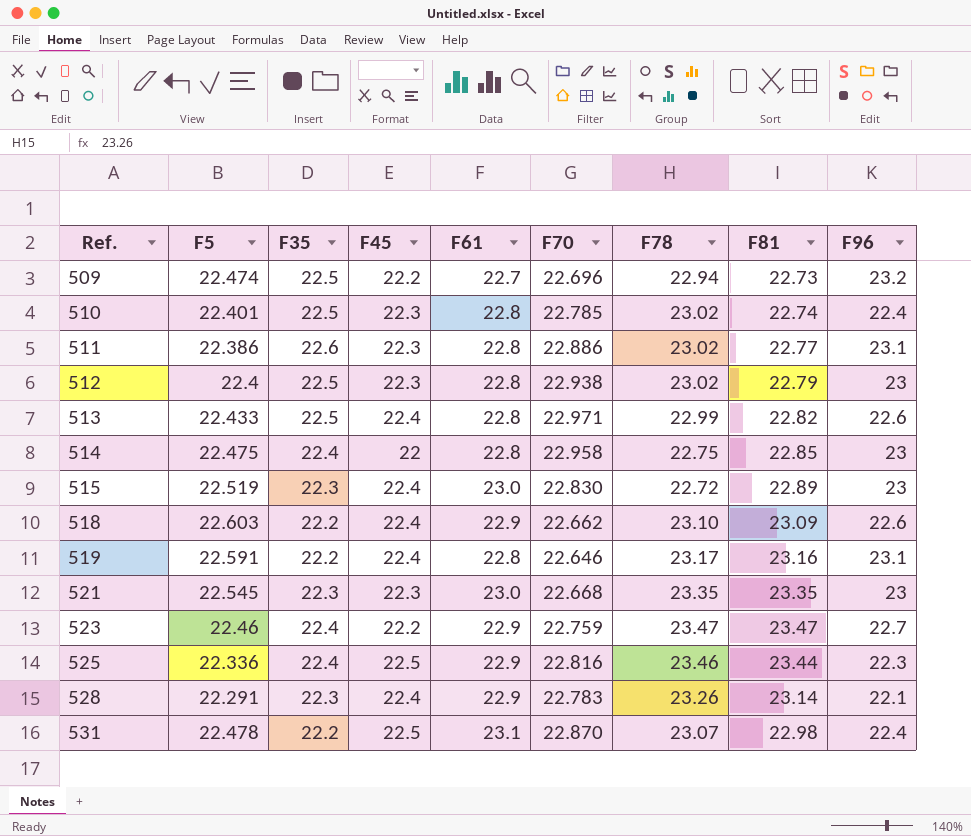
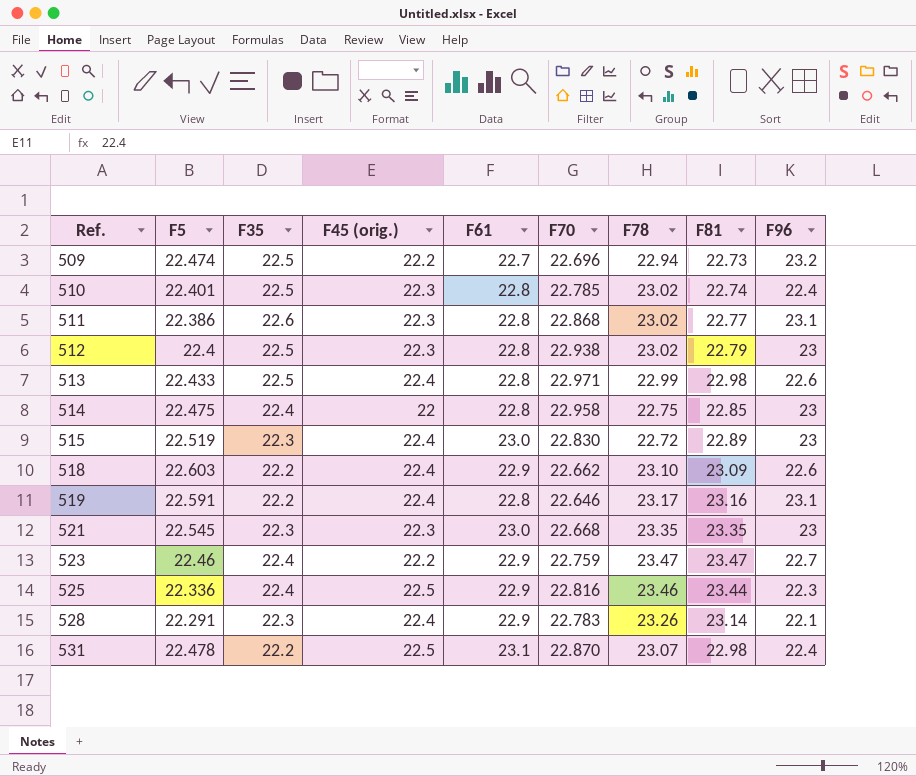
column name: F45 -> F45 (orig.)
511 | F70: 22.886 -> 22.868
513 | F81: 22.82 -> 22.98

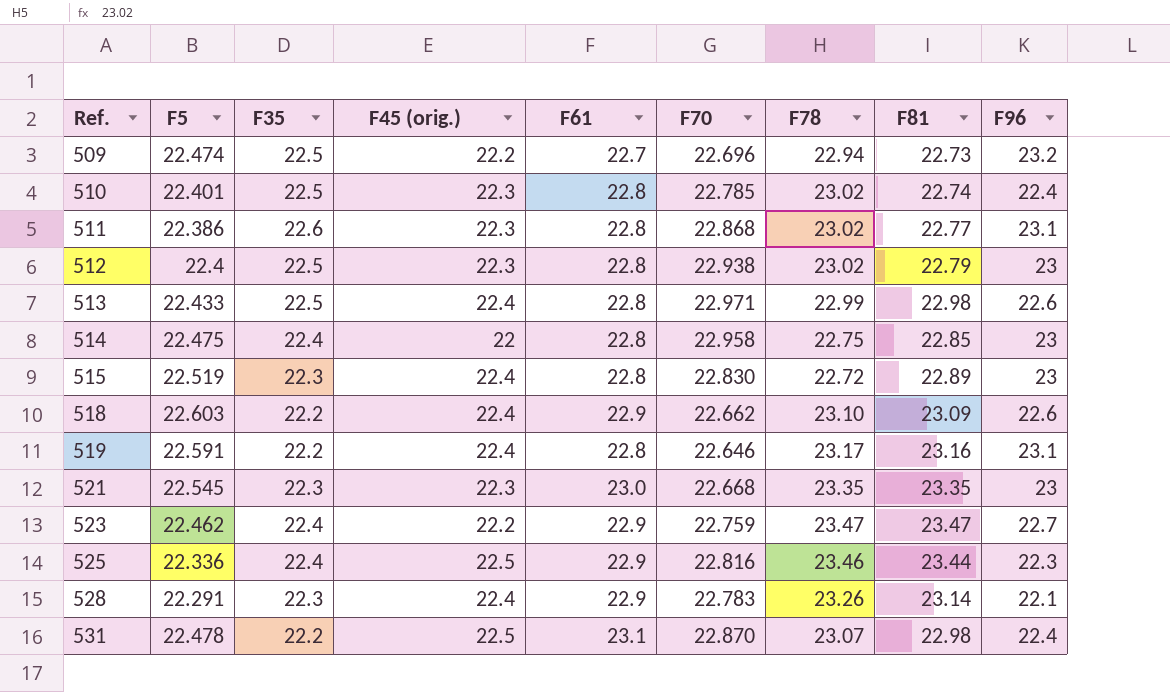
515 | F61: 23.0 -> 22.8
523 | F5: 22.46 -> 22.462

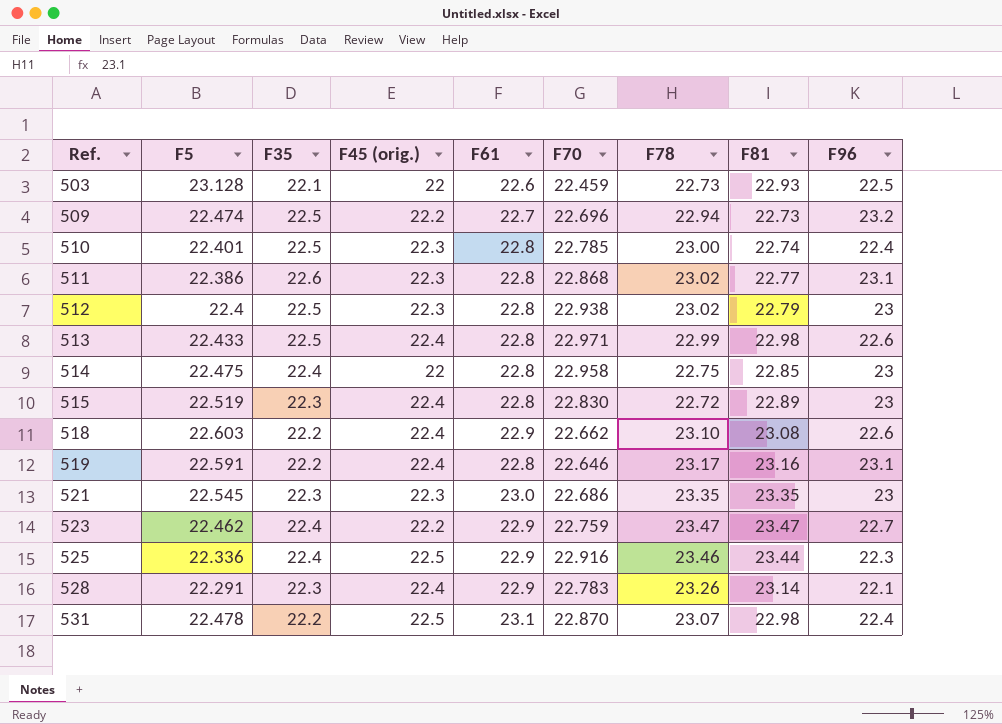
row 503: none -> 23.128 | 22.1 | 22 | 22.6 | 22.459 | 22.73 | 22.93 | 22.5
510 | F78: 23.02 -> 23.00
518 | F81: 23.09 -> 23.08
521 | F70: 22.668 -> 22.686
525 | F70: 22.816 -> 22.916

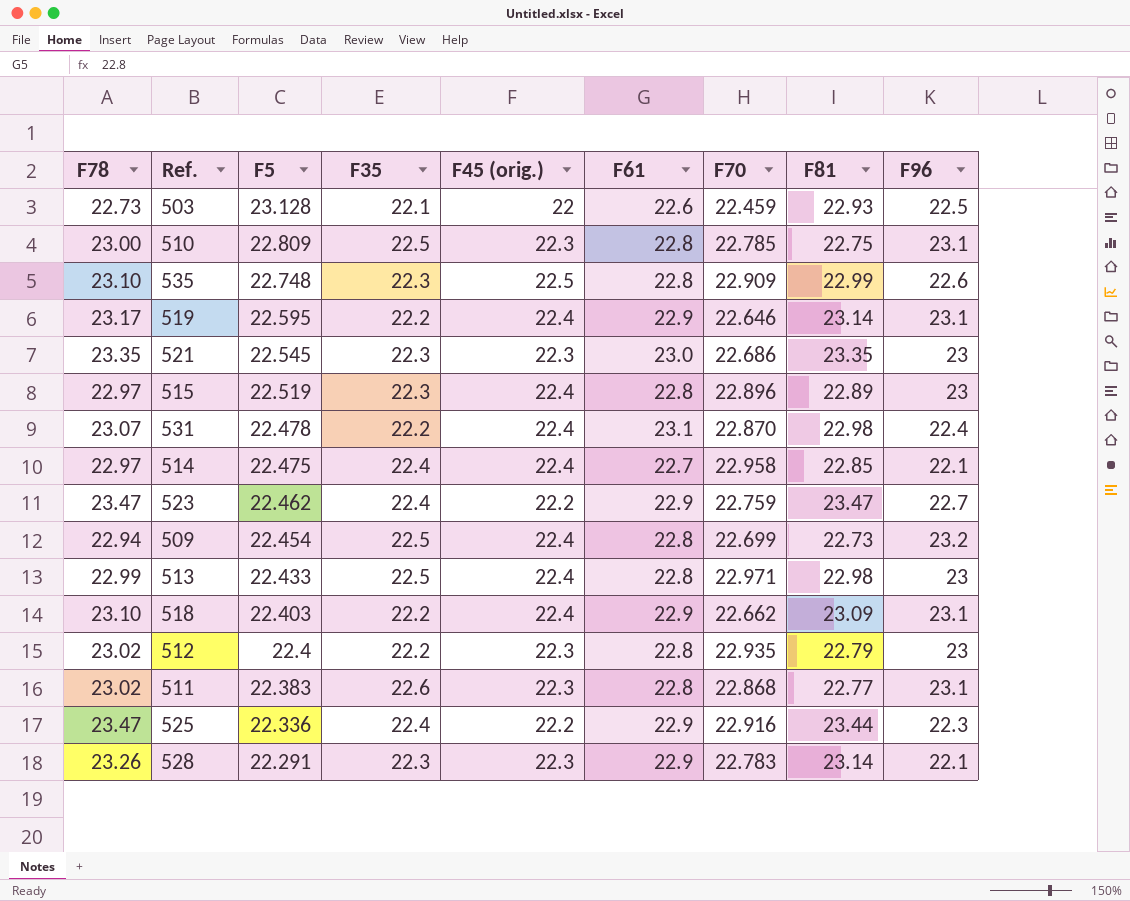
row order: Ref. ascending -> F5 descending
column F78 | position: 7 -> 1
510 | F5: 22.401 -> 22.809
510 | F81: 22.74 -> 22.75
510 | F96: 22.4 -> 23.1
row 535: none -> 23.10 | 22.748 | 22.3 | 22.5 | 22.8 | 22.909 | 22.99 | 22.6
519 | F5: 22.591 -> 22.595
519 | F61: 22.8 -> 22.9
519 | F81: 23.16 -> 23.14
515 | F78: 22.72 -> 22.97
515 | F70: 22.830 -> 22.896
531 | F45 (orig.): 22.5 -> 22.4
514 | F78: 22.75 -> 22.97
514 | F45 (orig.): 22 -> 22.4
514 | F61: 22.8 -> 22.7
514 | F96: 23 -> 22.1
509 | F5: 22.474 -> 22.454
509 | F45 (orig.): 22.2 -> 22.4
509 | F61: 22.7 -> 22.8
509 | F70: 22.696 -> 22.699
513 | F96: 22.6 -> 23
518 | F5: 22.603 -> 22.403
518 | F81: 23.08 -> 23.09
518 | F96: 22.6 -> 23.1
512 | F35: 22.5 -> 22.2
512 | F70: 22.938 -> 22.935
511 | F5: 22.386 -> 22.383
525 | F78: 23.46 -> 23.47
525 | F45 (orig.): 22.5 -> 22.2
528 | F45 (orig.): 22.4 -> 22.3

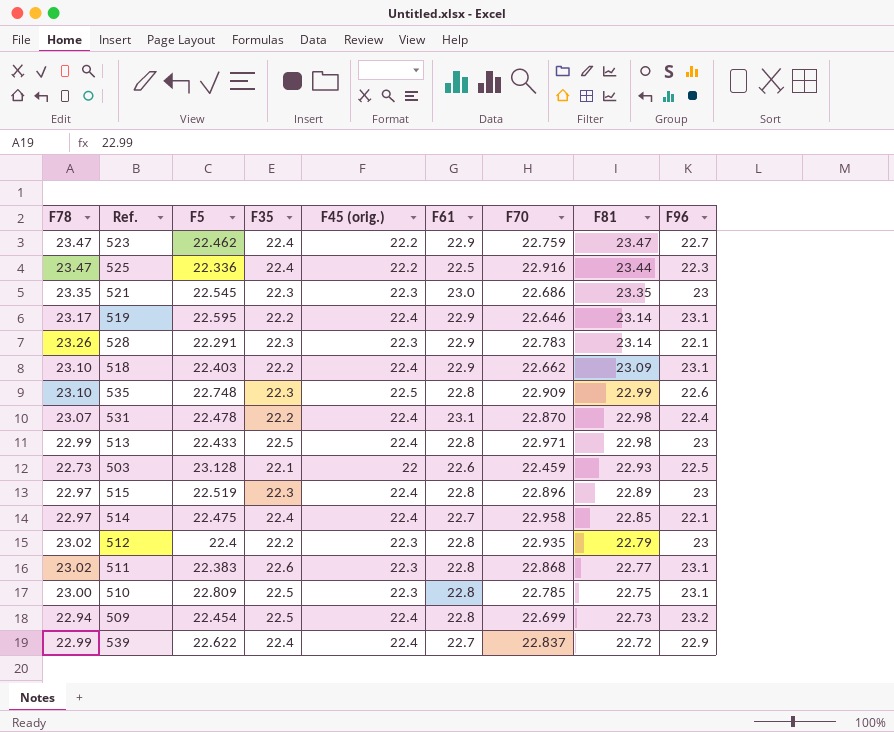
row order: F5 descending -> F81 descending
525 | F61: 22.9 -> 22.5
row 539: none -> 22.99 | 22.622 | 22.4 | 22.4 | 22.7 | 22.837 | 22.72 | 22.9

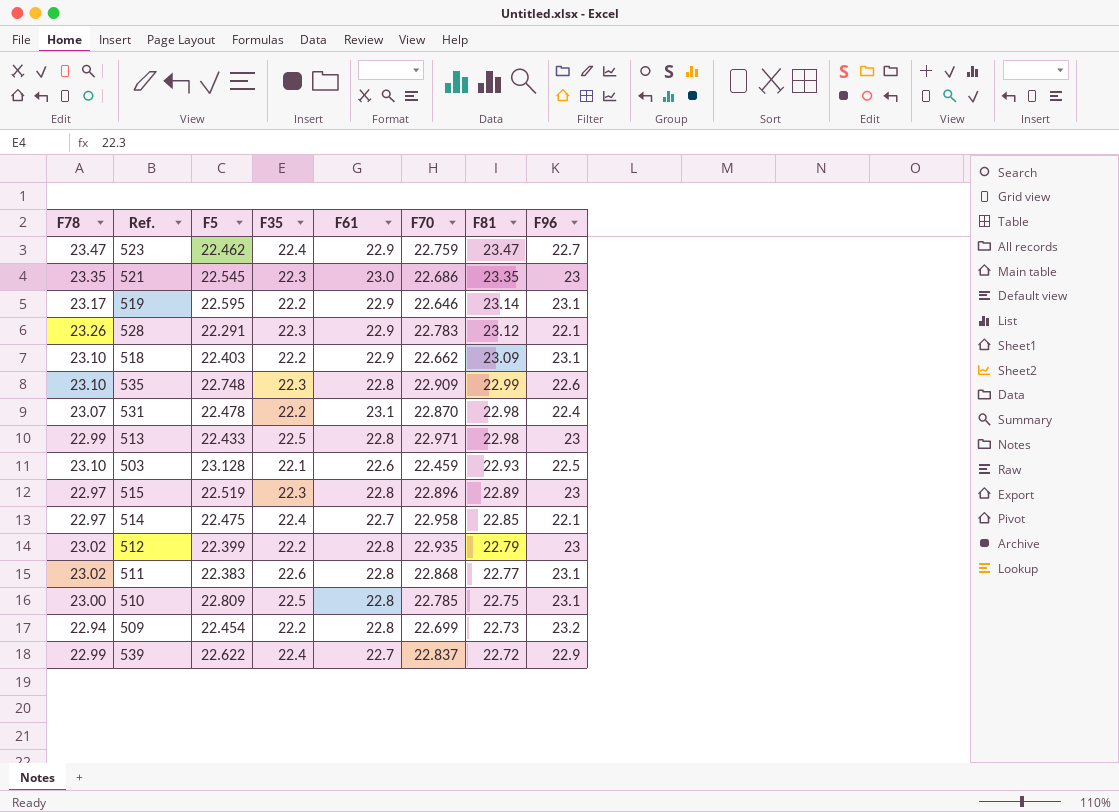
column F45 (orig.) | position: 5 -> none
row 525: 23.47 | 22.336 | 22.4 | 22.2 | 22.5 | 22.916 | 23.44 | 22.3 -> none
528 | F81: 23.14 -> 23.12
503 | F78: 22.73 -> 23.10
512 | F5: 22.4 -> 22.399
509 | F35: 22.5 -> 22.2

